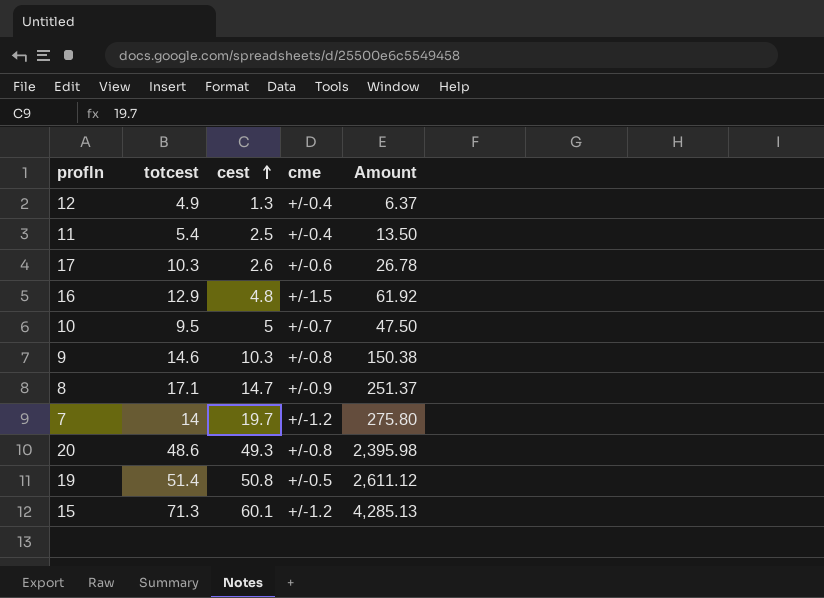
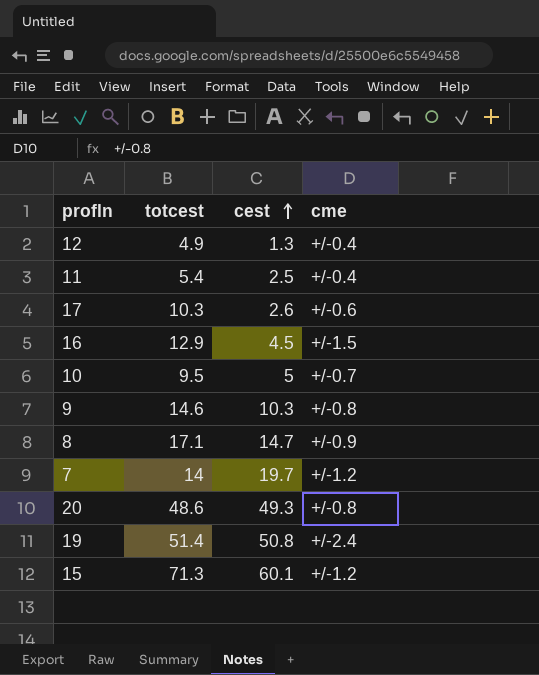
column Amount | formula: [totcest] * [cest] -> none
16 | cest: 4.8 -> 4.5
19 | cme: +/-0.5 -> +/-2.4

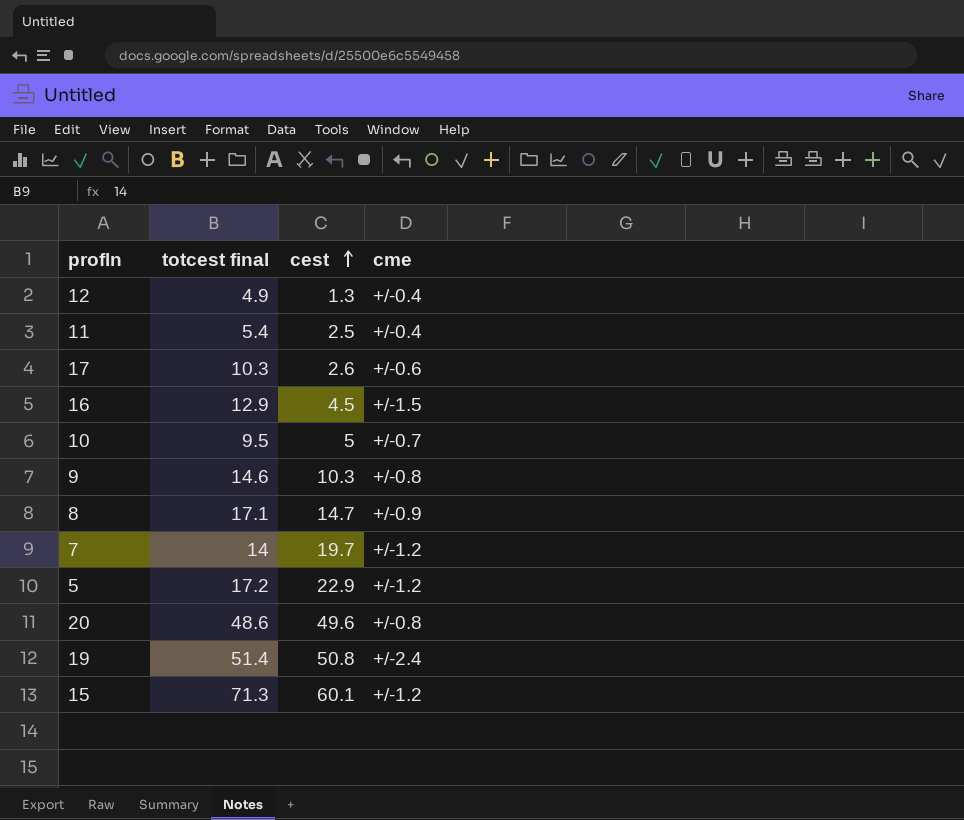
column name: totcest -> totcest final
row 5: none -> 17.2 | 22.9 | +/-1.2
20 | cest: 49.3 -> 49.6

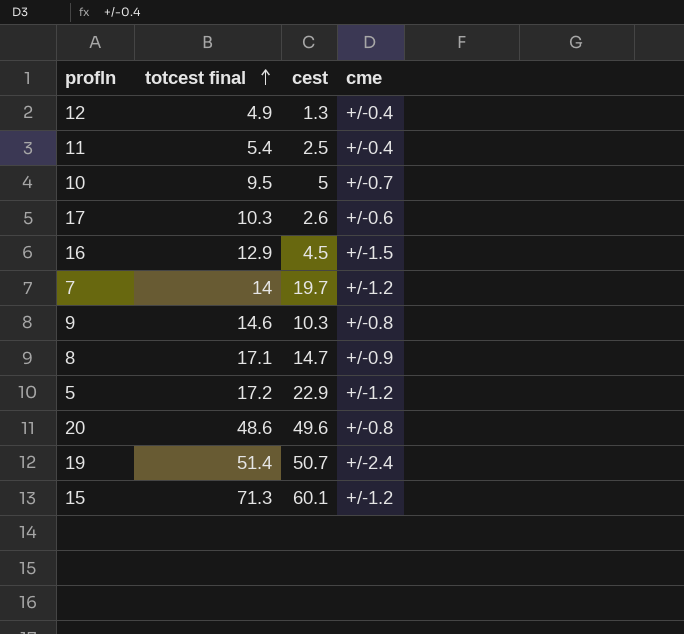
row order: cest ascending -> totcest final ascending
19 | cest: 50.8 -> 50.7

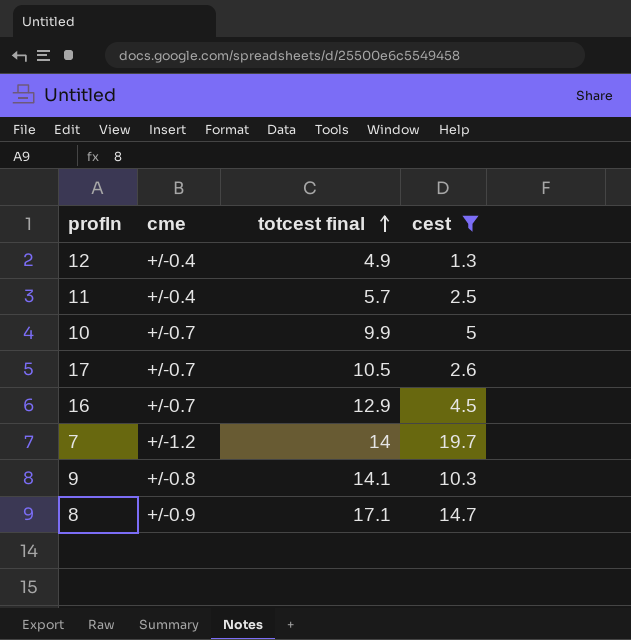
filter: none -> cest <= 19.7
column cme | position: 4 -> 2
11 | totcest final: 5.4 -> 5.7
10 | totcest final: 9.5 -> 9.9
17 | cme: +/-0.6 -> +/-0.7
17 | totcest final: 10.3 -> 10.5
16 | cme: +/-1.5 -> +/-0.7
9 | totcest final: 14.6 -> 14.1

